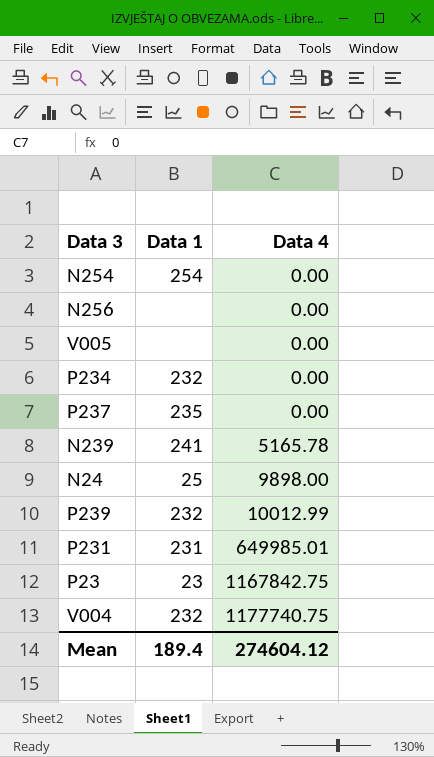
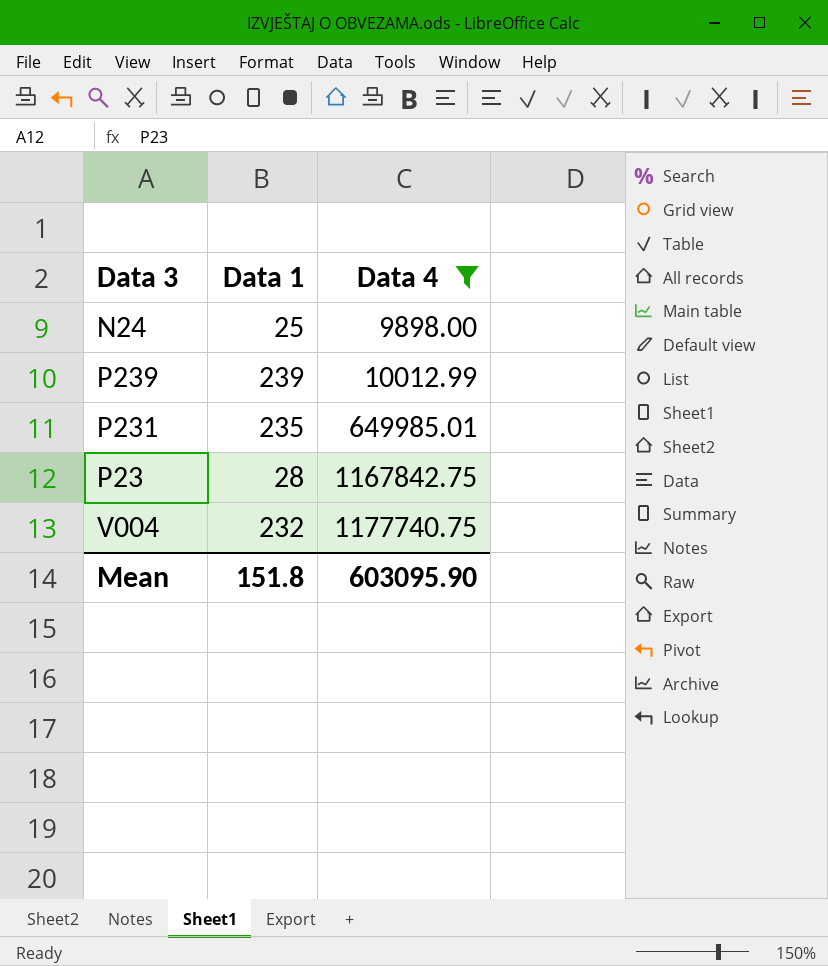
filter: none -> Data 4 >= 9898.00
P239 | Data 1: 232 -> 239
P231 | Data 1: 231 -> 235
P23 | Data 1: 23 -> 28
Mean | Data 1: 189.4 -> 151.8
Mean | Data 4: 274604.12 -> 603095.90

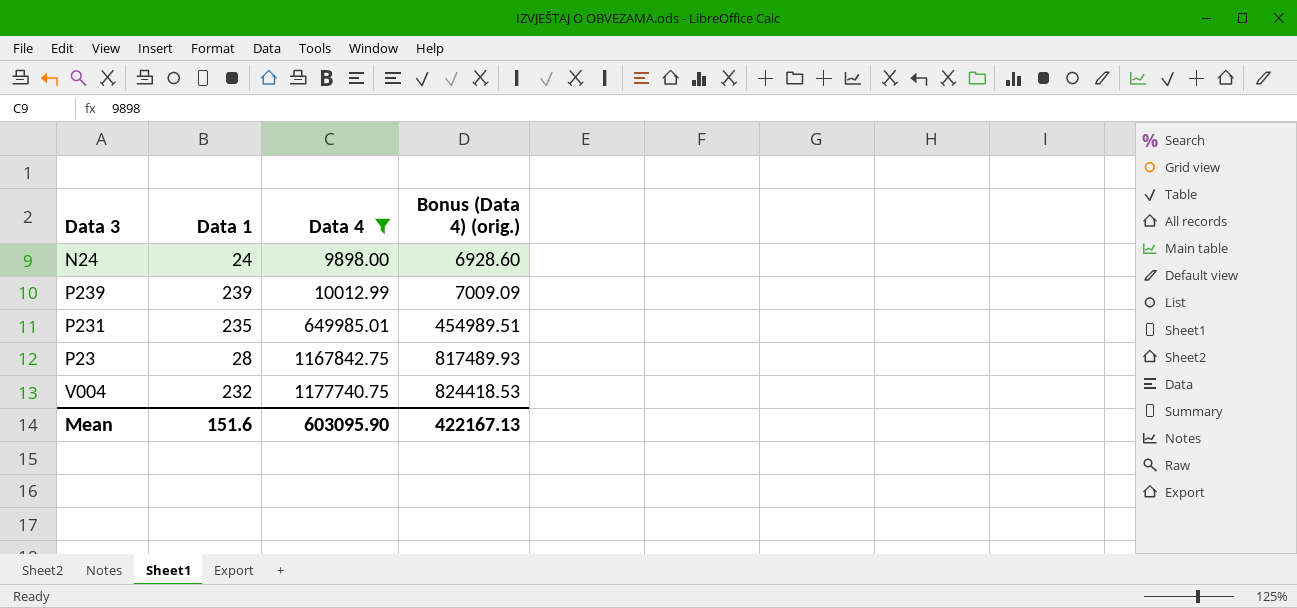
column Bonus (Data 4) (orig.) | formula: none -> [Data 4] * 0.7
N24 | Data 1: 25 -> 24
Mean | Data 1: 151.8 -> 151.6

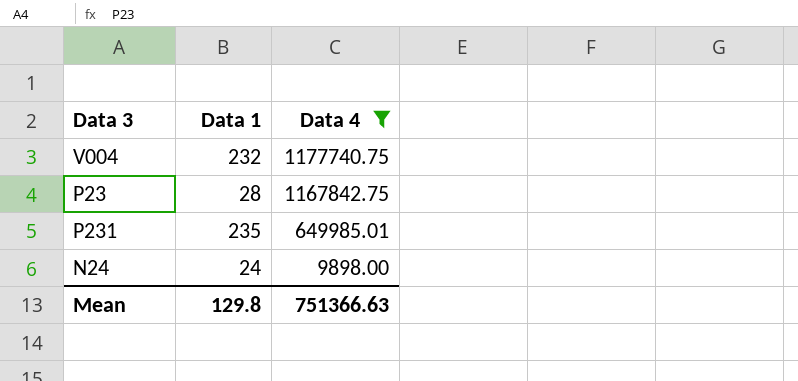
row order: Data 4 ascending -> Data 4 descending
column Bonus (Data 4) (orig.) | formula: [Data 4] * 0.7 -> none
row P239: 239 | 10012.99 | 7009.09 -> none
Mean | Data 1: 151.6 -> 129.8
Mean | Data 4: 603095.90 -> 751366.63

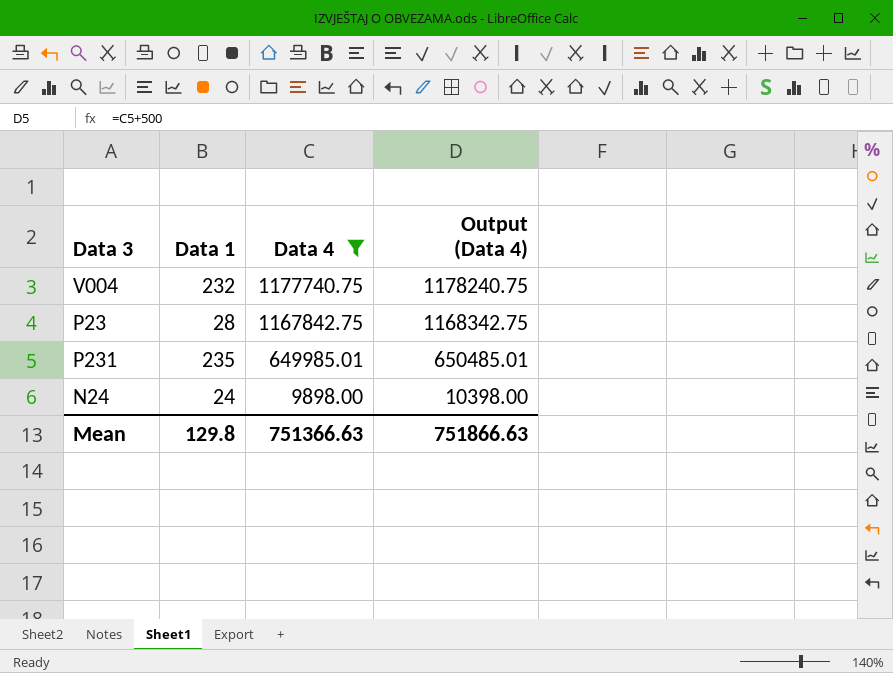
column Output (Data 4) | formula: none -> [Data 4] + 500

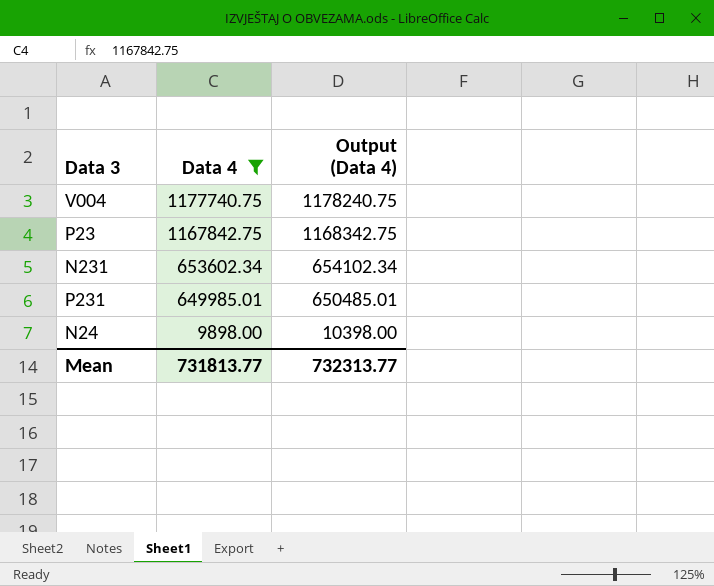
column Data 1 | position: 2 -> none
row N231: none -> 653602.34 | 654102.34
Mean | Data 4: 751366.63 -> 731813.77
Mean | Output (Data 4): 751866.63 -> 732313.77

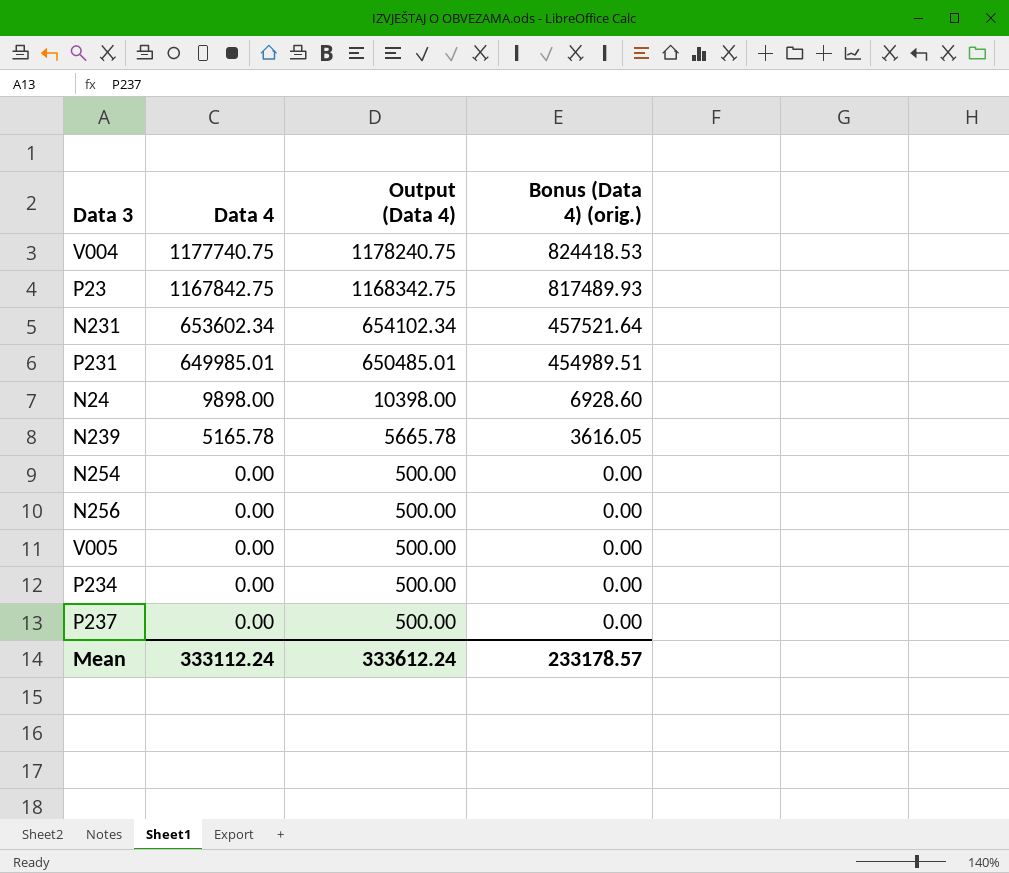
filter: Data 4 >= 9898.00 -> none
column Bonus (Data 4) (orig.) | formula: none -> [Data 4] * 0.7
Mean | Data 4: 731813.77 -> 333112.24
Mean | Output (Data 4): 732313.77 -> 333612.24

